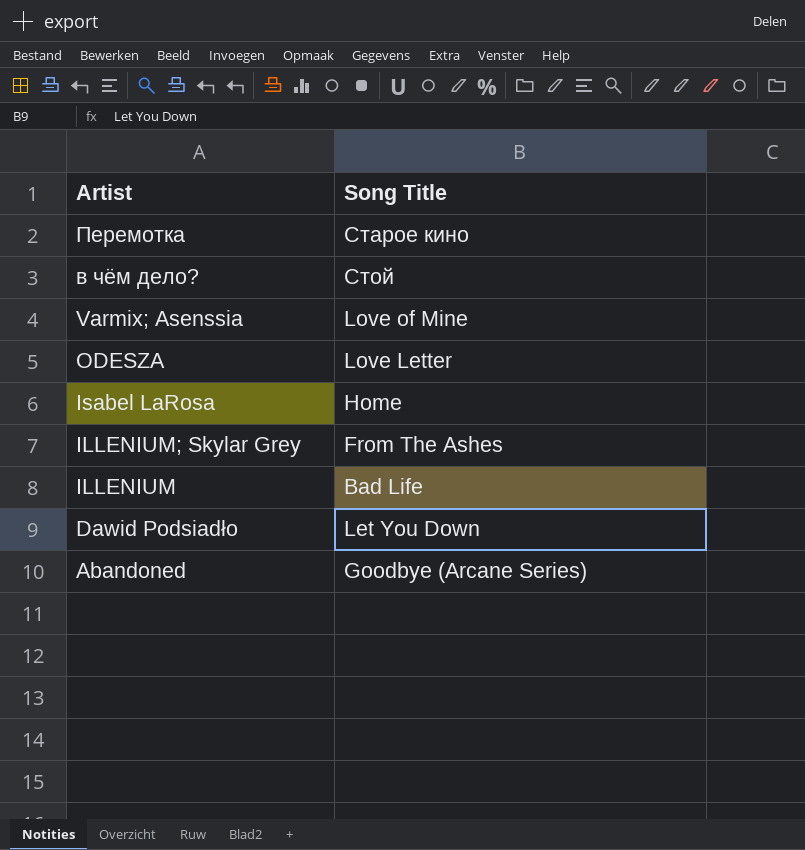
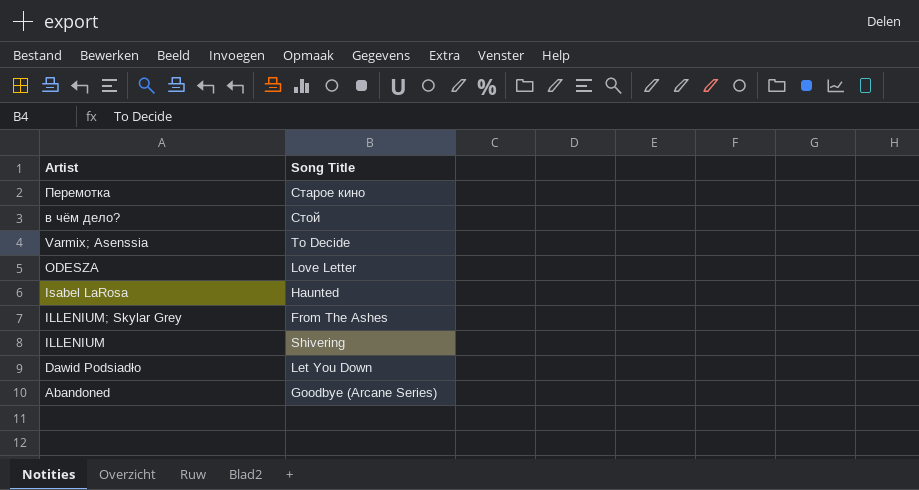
Varmix; Asenssia | Song Title: Love of Mine -> To Decide
Isabel LaRosa | Song Title: Home -> Haunted
ILLENIUM | Song Title: Bad Life -> Shivering

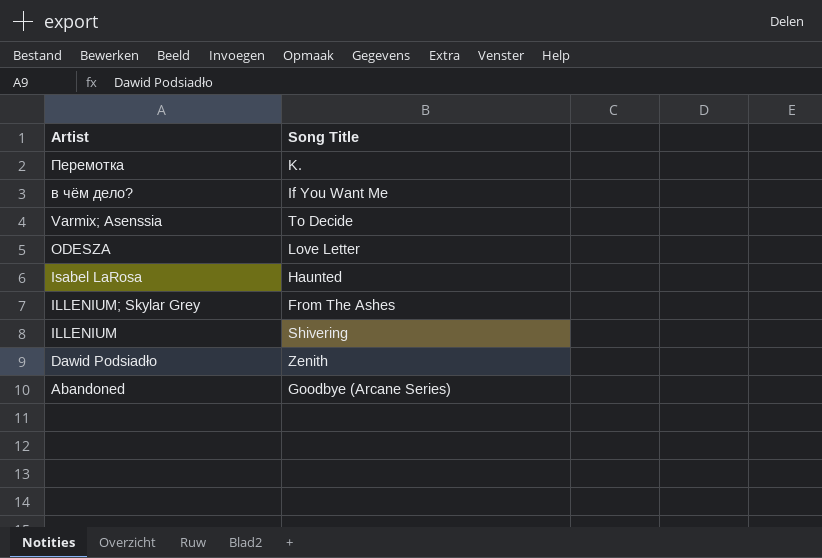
Перемотка | Song Title: Старое кино -> K.
в чём дело? | Song Title: Стой -> If You Want Me
Dawid Podsiadło | Song Title: Let You Down -> Zenith

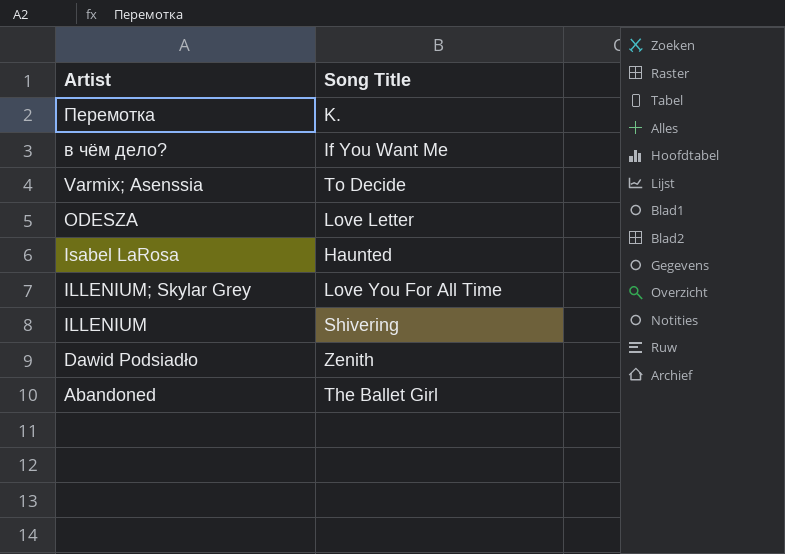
ILLENIUM; Skylar Grey | Song Title: From The Ashes -> Love You For All Time
Abandoned | Song Title: Goodbye (Arcane Series) -> The Ballet Girl

